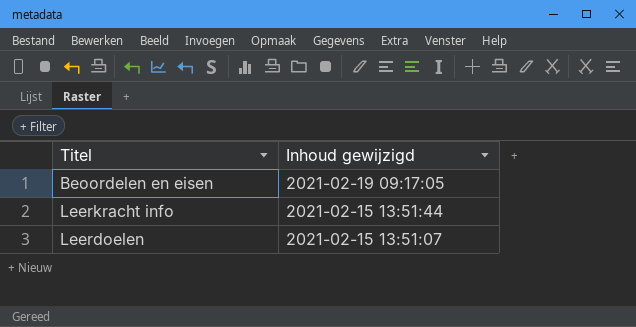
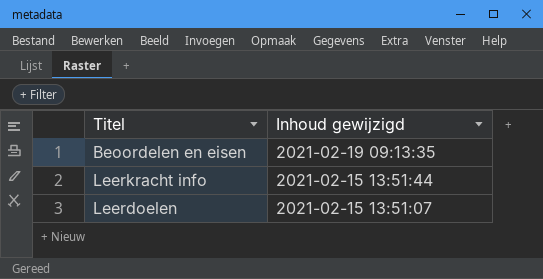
Beoordelen en eisen | Inhoud gewijzigd: 2021-02-19 09:17:05 -> 2021-02-19 09:13:35

